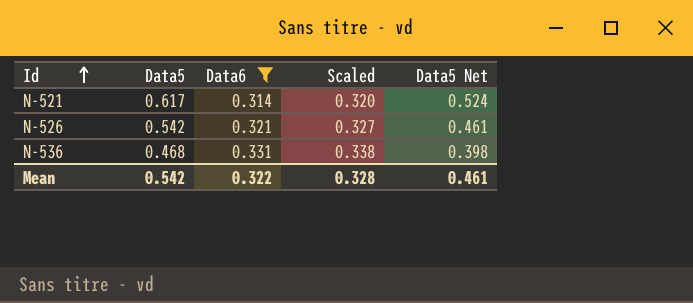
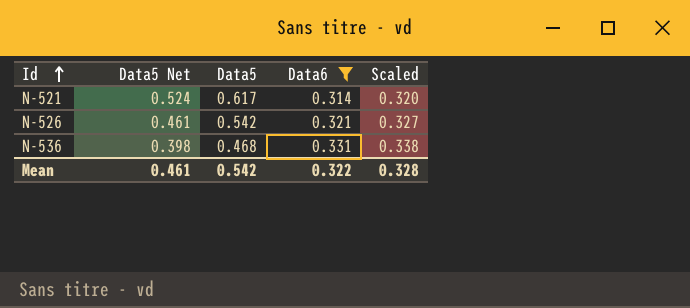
column Data5 Net | position: 5 -> 2

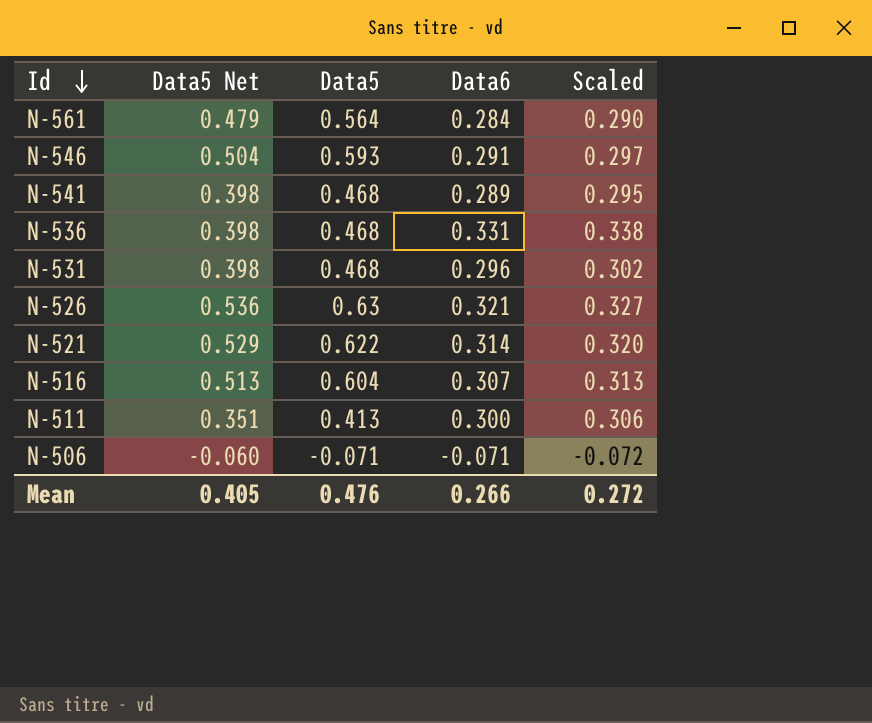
filter: Data6 >= 0.314 -> none
row order: Id ascending -> Id descending
N-526 | Data5 Net: 0.461 -> 0.536
N-526 | Data5: 0.542 -> 0.63
N-521 | Data5 Net: 0.524 -> 0.529
N-521 | Data5: 0.617 -> 0.622
Mean | Data5 Net: 0.461 -> 0.405
Mean | Data5: 0.542 -> 0.476
Mean | Data6: 0.322 -> 0.266
Mean | Scaled: 0.328 -> 0.272

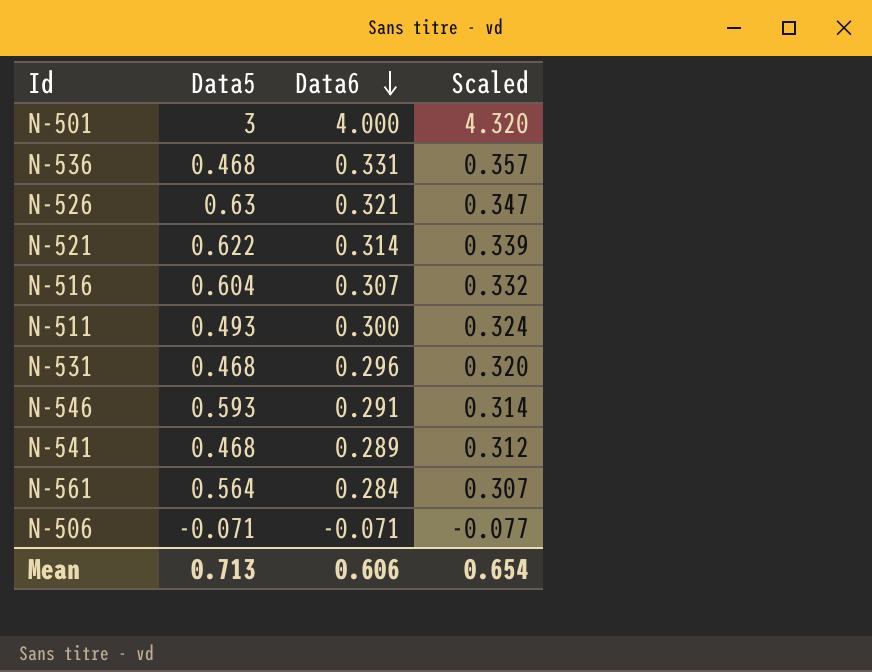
row order: Id descending -> Data6 descending
column Data5 Net | formula: [Data5] * 0.85 -> none
column Scaled | formula: [Data6] * 1.02 -> [Data6] * 1.08
row N-501: none -> 3 | 4.000 | 4.320
N-511 | Data5: 0.413 -> 0.493
Mean | Data5: 0.476 -> 0.713
Mean | Data6: 0.266 -> 0.606
Mean | Scaled: 0.272 -> 0.654

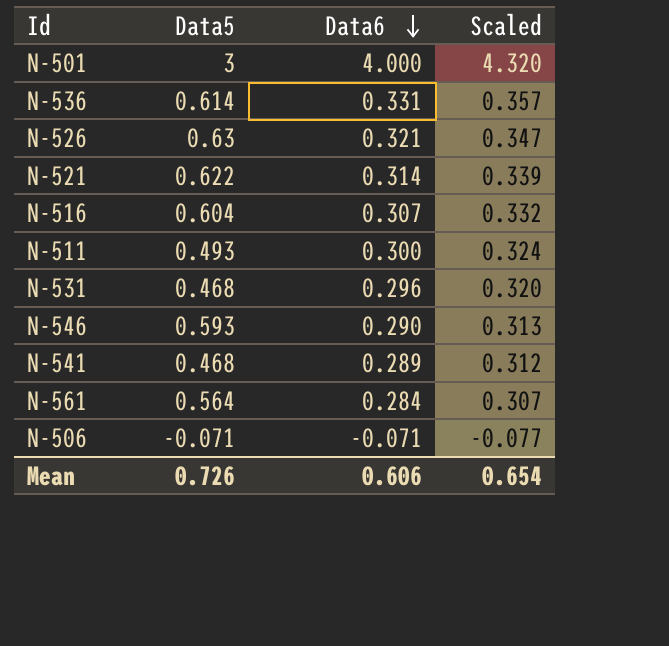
N-536 | Data5: 0.468 -> 0.614
N-546 | Data6: 0.291 -> 0.290
N-546 | Scaled: 0.314 -> 0.313
Mean | Data5: 0.713 -> 0.726

